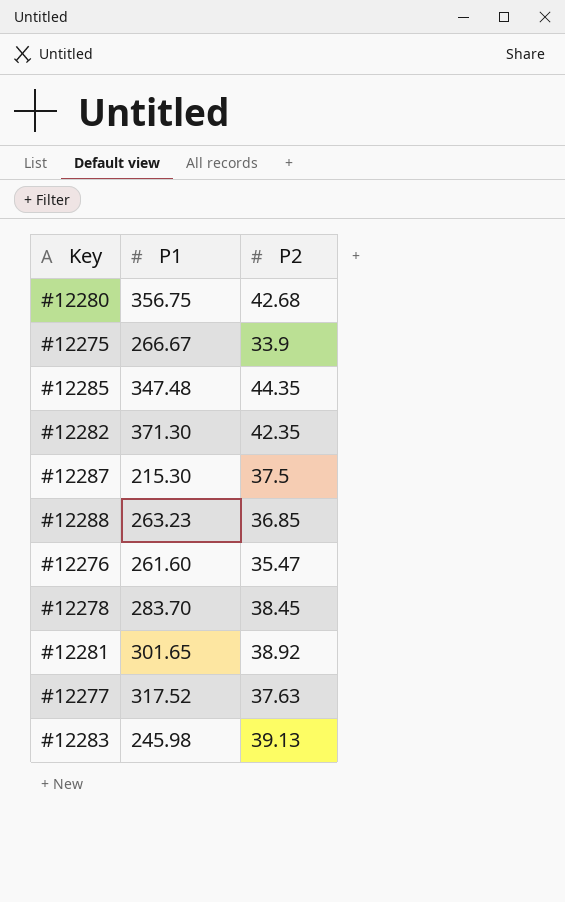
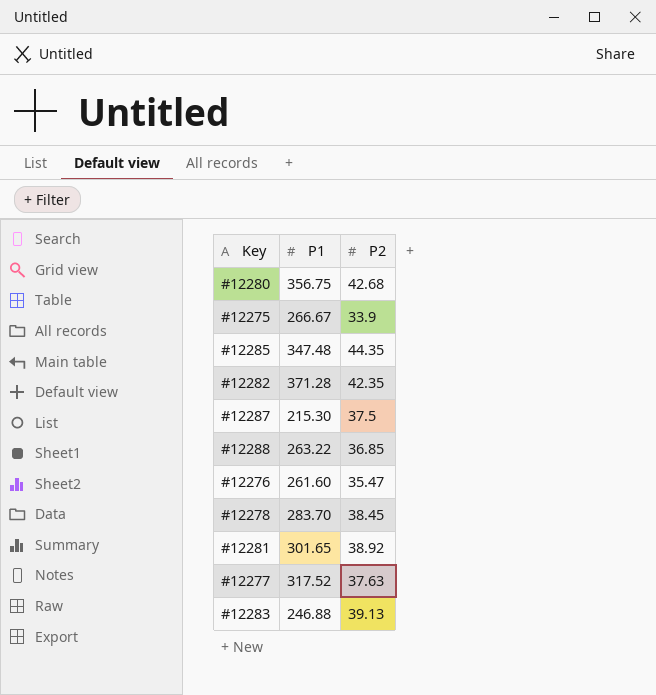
#12282 | P1: 371.30 -> 371.28
#12288 | P1: 263.23 -> 263.22
#12283 | P1: 245.98 -> 246.88

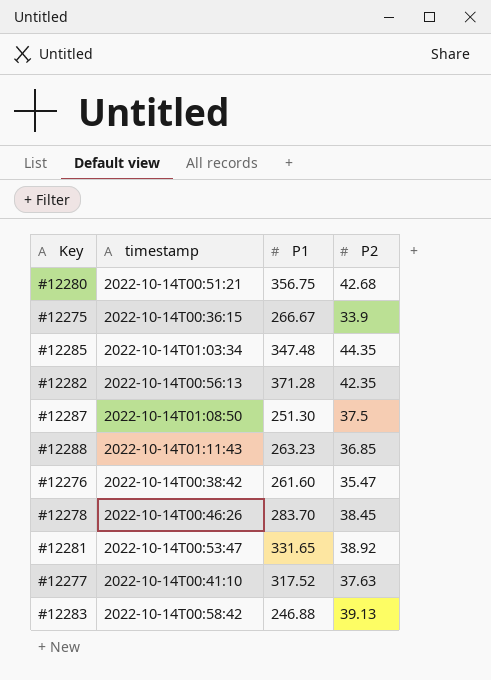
column timestamp | position: none -> 2
#12287 | P1: 215.30 -> 251.30
#12288 | P1: 263.22 -> 263.23
#12281 | P1: 301.65 -> 331.65

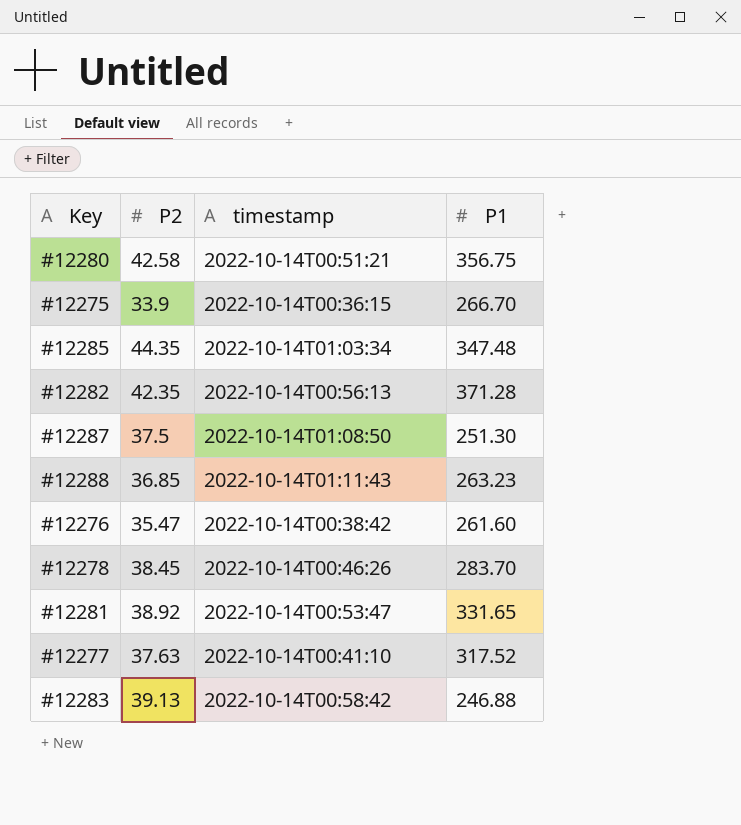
column P2 | position: 4 -> 2
#12280 | P2: 42.68 -> 42.58
#12275 | P1: 266.67 -> 266.70

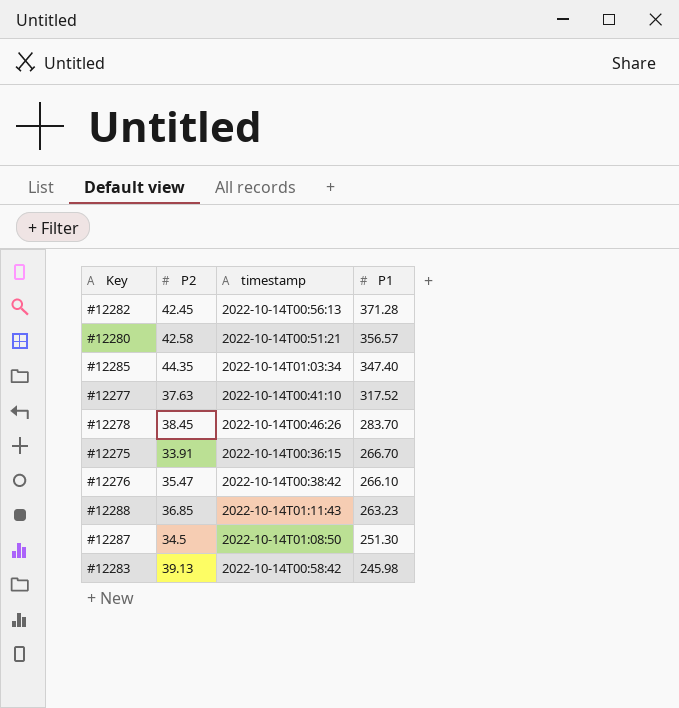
row order: none -> P1 descending
row #12281: 38.92 | 2022-10-14T00:53:47 | 331.65 -> none
#12282 | P2: 42.35 -> 42.45
#12280 | P1: 356.75 -> 356.57
#12285 | P1: 347.48 -> 347.40
#12275 | P2: 33.9 -> 33.91
#12276 | P1: 261.60 -> 266.10
#12287 | P2: 37.5 -> 34.5
#12283 | P1: 246.88 -> 245.98

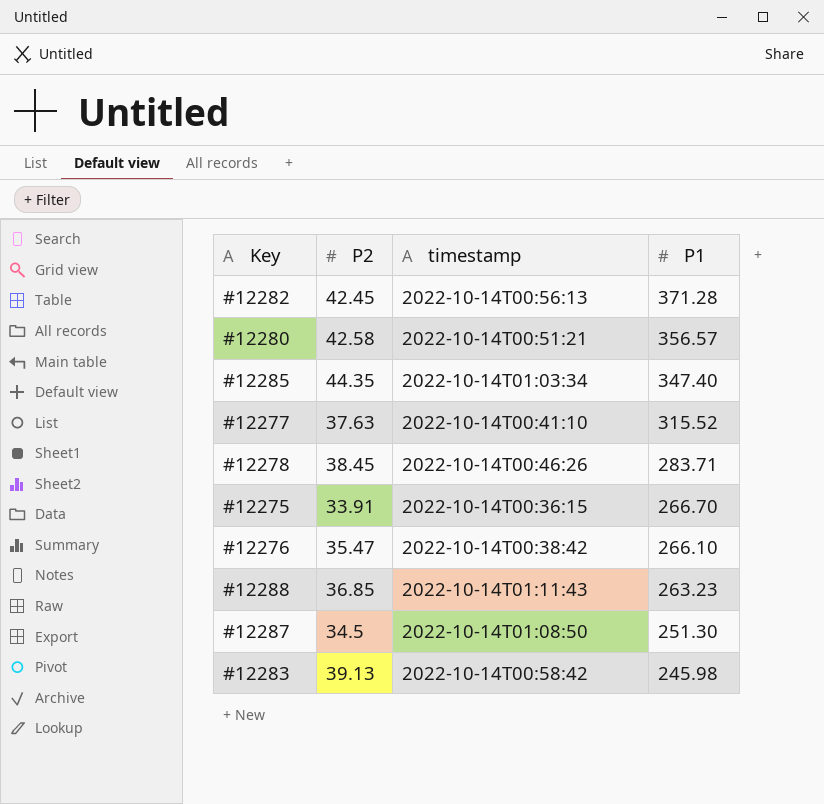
#12277 | P1: 317.52 -> 315.52
#12278 | P1: 283.70 -> 283.71

